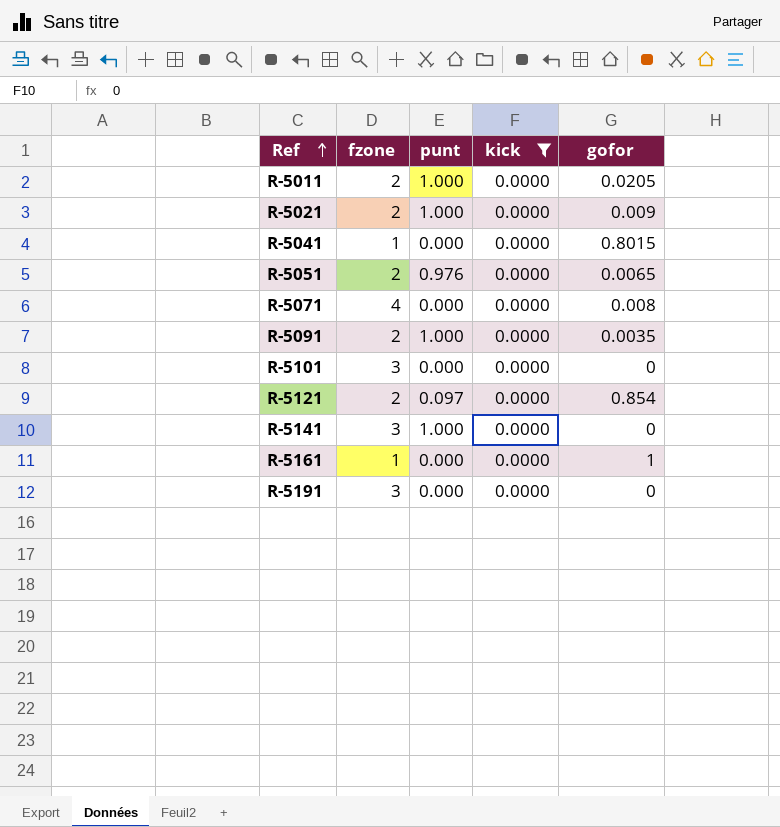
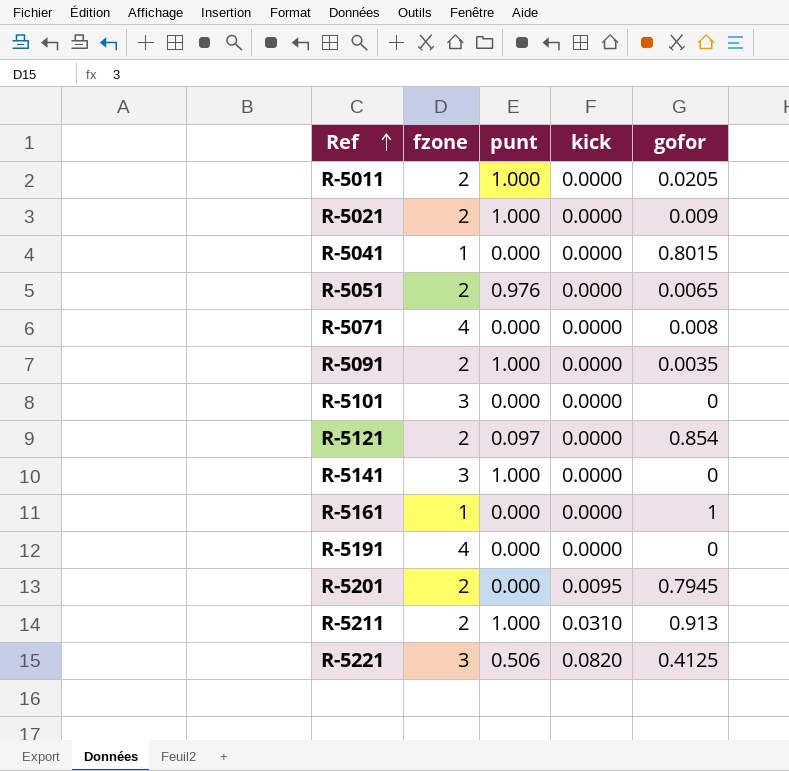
filter: kick = 0.0000 -> none
R-5191 | fzone: 3 -> 4

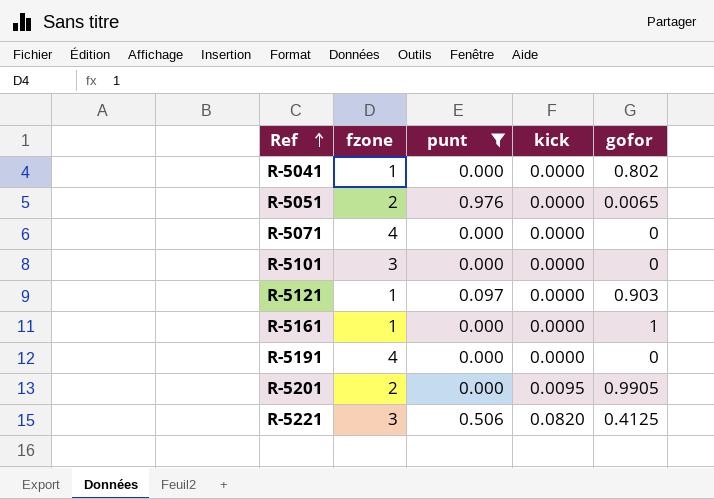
filter: none -> punt != 1.000
R-5041 | gofor: 0.8015 -> 0.802
R-5071 | gofor: 0.008 -> 0
R-5121 | fzone: 2 -> 1
R-5121 | gofor: 0.854 -> 0.903
R-5201 | gofor: 0.7945 -> 0.9905

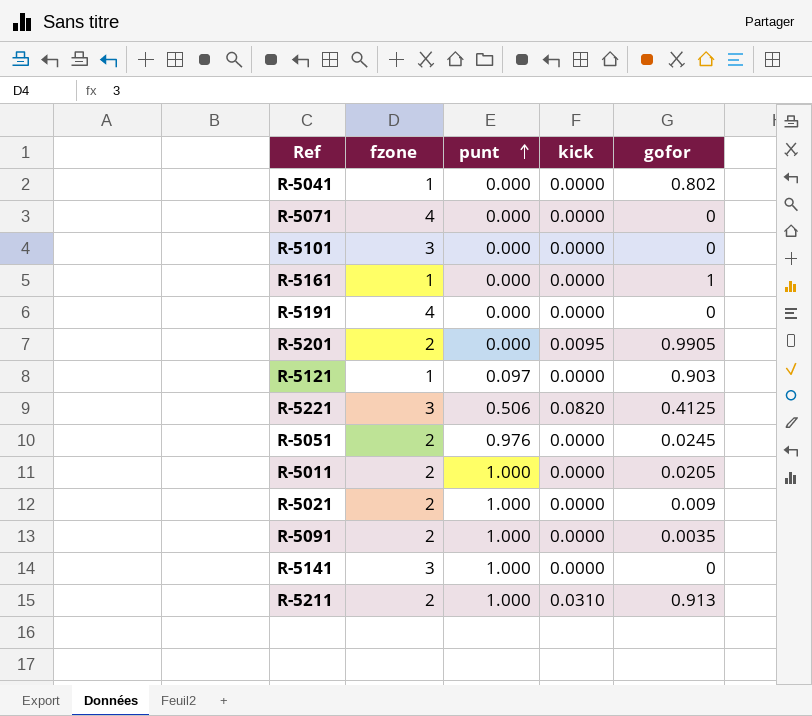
filter: punt != 1.000 -> none
row order: Ref ascending -> punt ascending
R-5051 | gofor: 0.0065 -> 0.0245

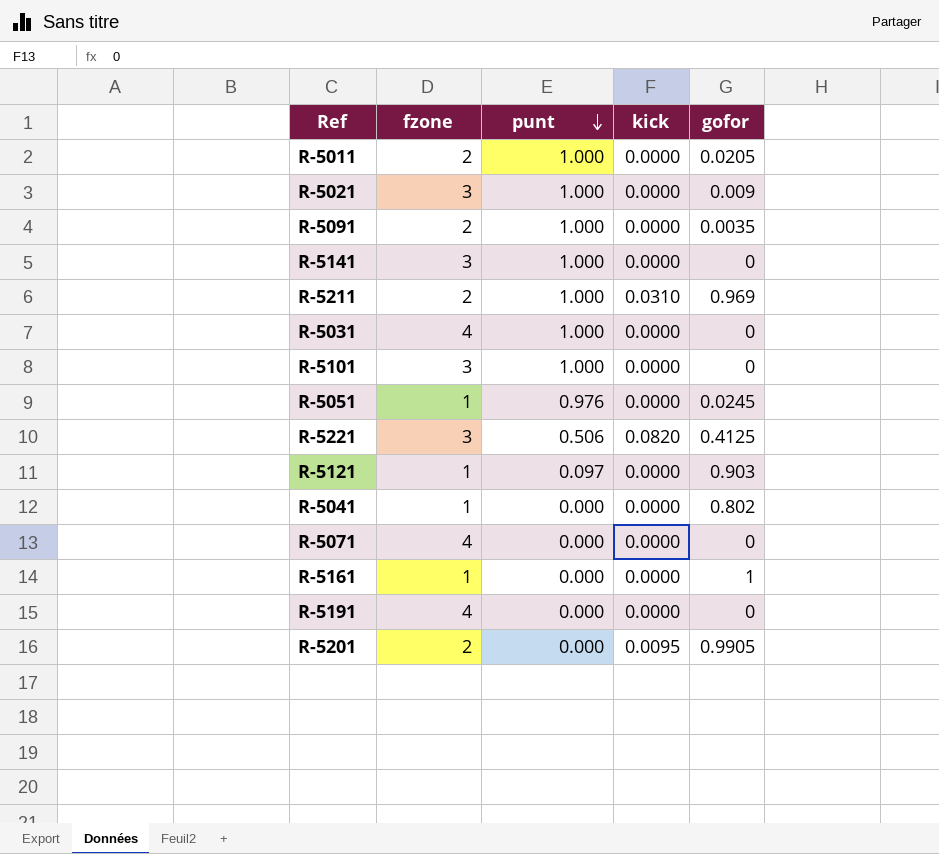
row order: punt ascending -> punt descending
R-5021 | fzone: 2 -> 3
R-5211 | gofor: 0.913 -> 0.969
row R-5031: none -> 4 | 1.000 | 0.0000 | 0
R-5101 | punt: 0.000 -> 1.000
R-5051 | fzone: 2 -> 1

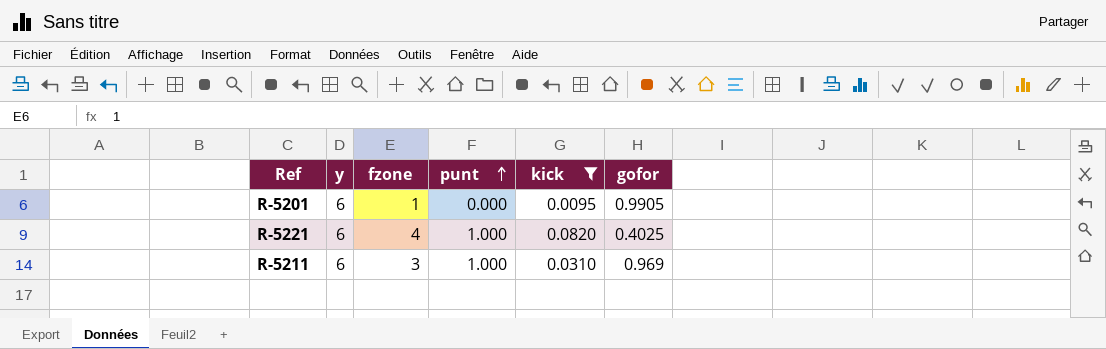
filter: none -> kick != 0.0000
row order: punt descending -> punt ascending
column y | position: none -> 2
R-5201 | fzone: 2 -> 1
R-5221 | fzone: 3 -> 4
R-5221 | punt: 0.506 -> 1.000
R-5221 | gofor: 0.4125 -> 0.4025
R-5211 | fzone: 2 -> 3

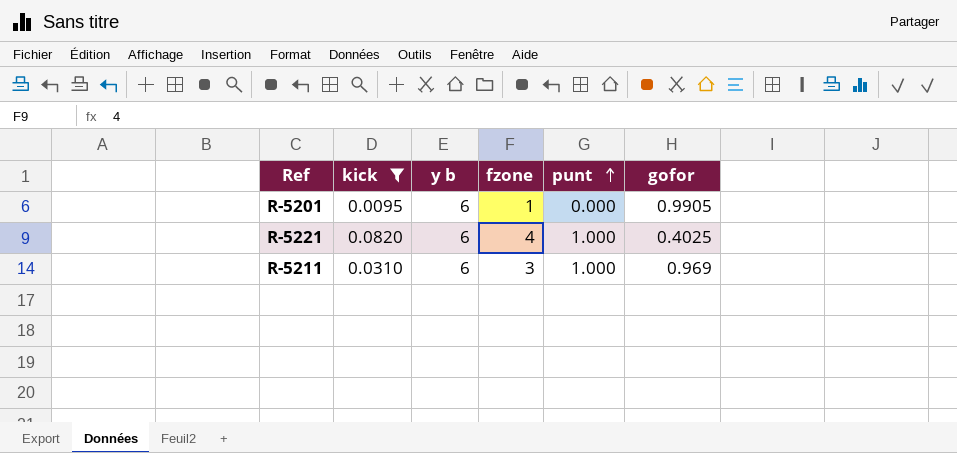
column kick | position: 5 -> 2
column name: y -> y b

